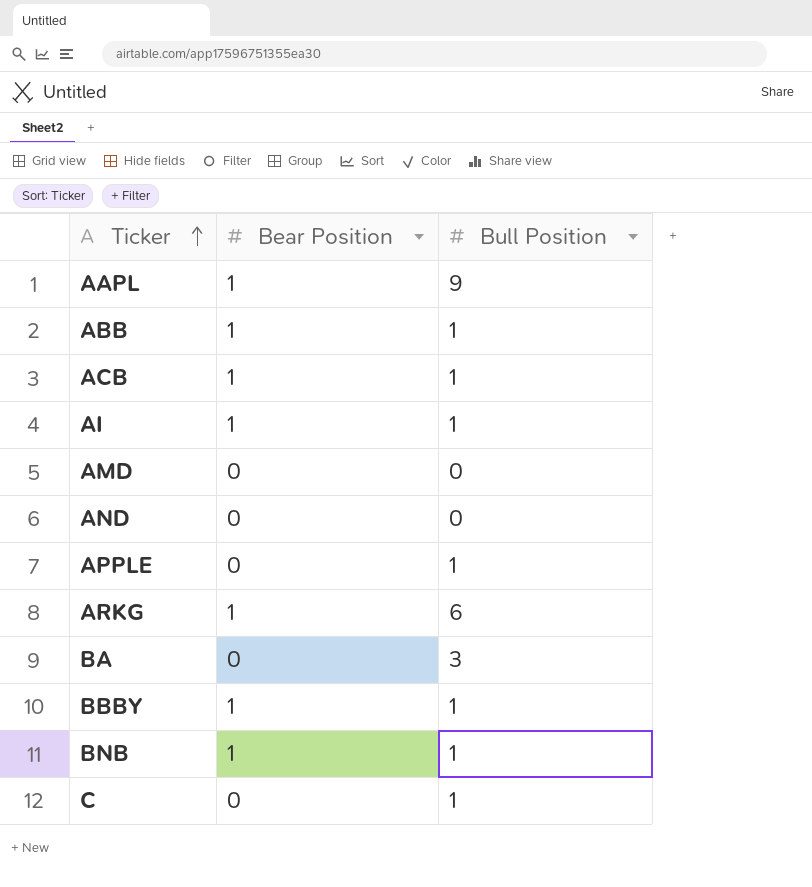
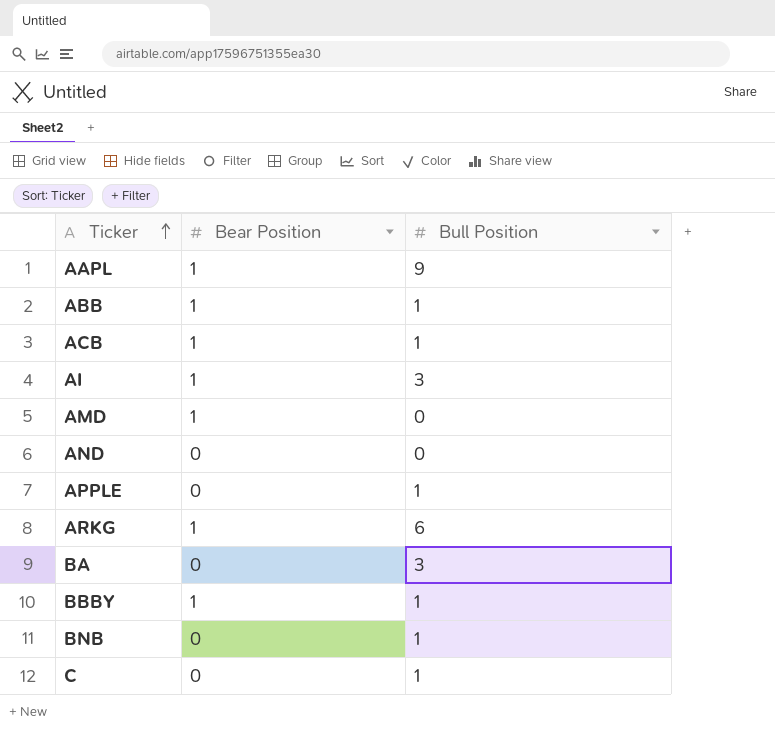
AI | Bull Position: 1 -> 3
AMD | Bear Position: 0 -> 1
BNB | Bear Position: 1 -> 0

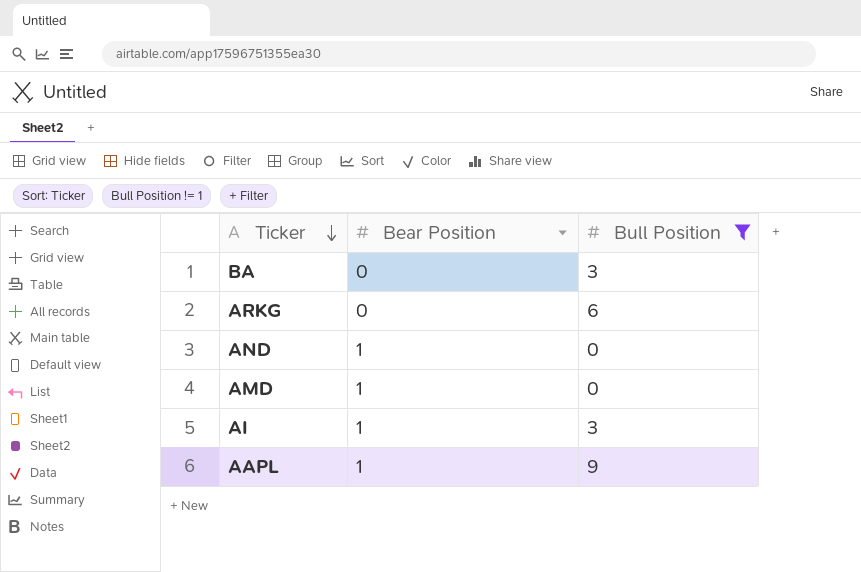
filter: none -> Bull Position != 1
row order: Ticker ascending -> Ticker descending
ARKG | Bear Position: 1 -> 0
AND | Bear Position: 0 -> 1

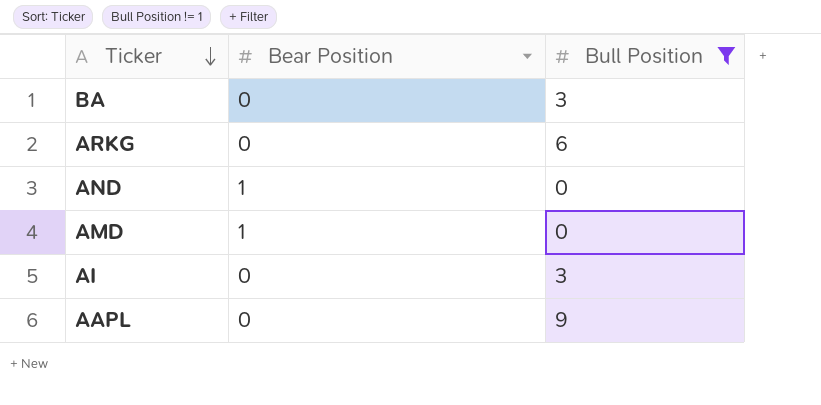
AI | Bear Position: 1 -> 0
AAPL | Bear Position: 1 -> 0

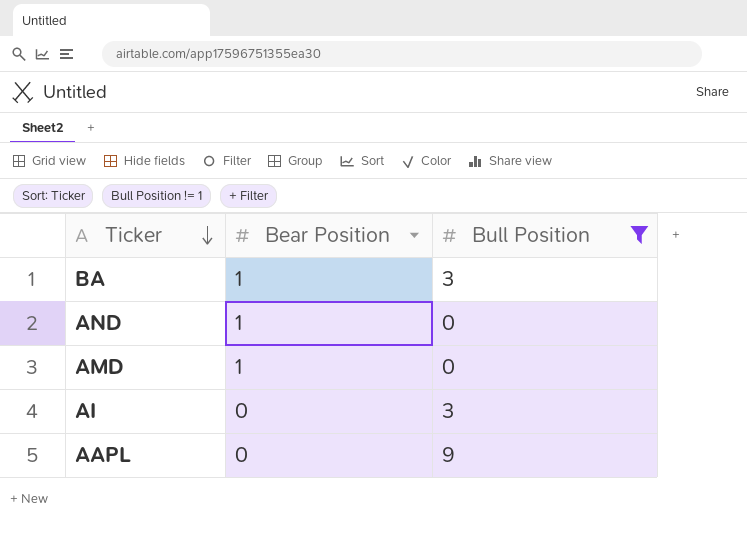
row ARKG: 0 | 6 -> none
BA | Bear Position: 0 -> 1

